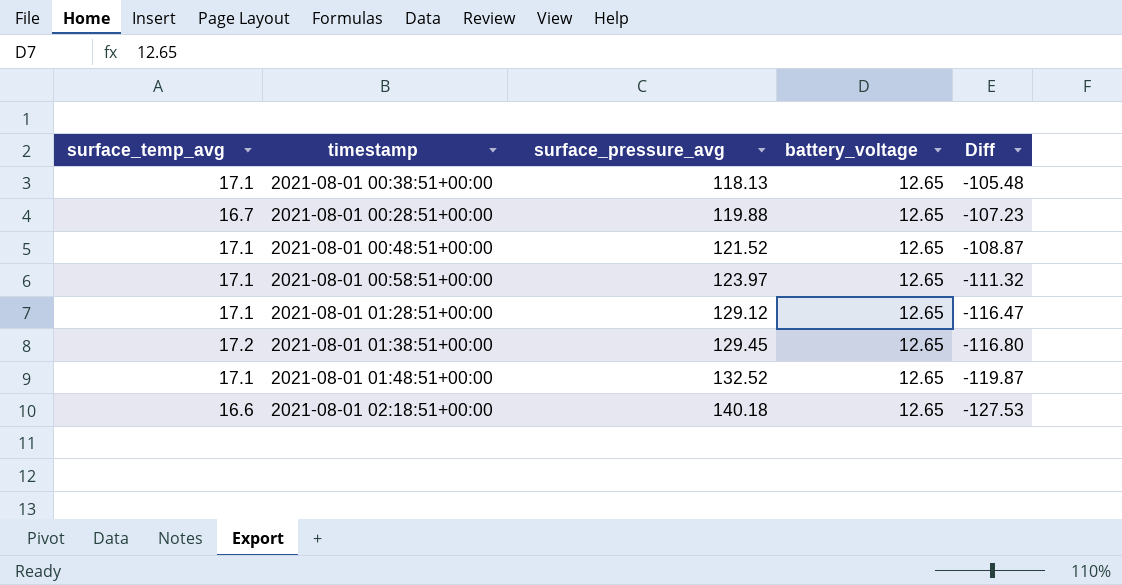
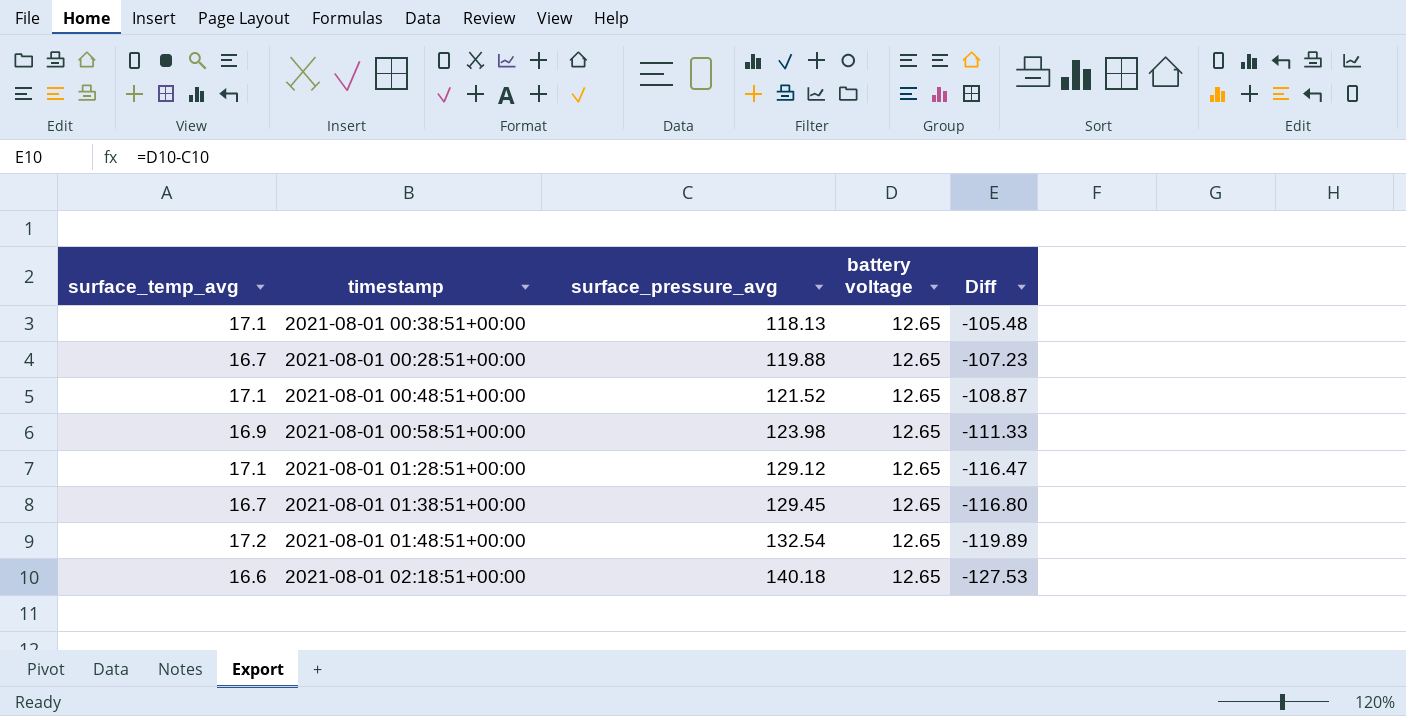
column name: battery_voltage -> battery voltage
2021-08-01 00:58:51+00:00 | surface_temp_avg: 17.1 -> 16.9
2021-08-01 00:58:51+00:00 | surface_pressure_avg: 123.97 -> 123.98
2021-08-01 00:58:51+00:00 | Diff: -111.32 -> -111.33
2021-08-01 01:38:51+00:00 | surface_temp_avg: 17.2 -> 16.7
2021-08-01 01:48:51+00:00 | surface_temp_avg: 17.1 -> 17.2
2021-08-01 01:48:51+00:00 | surface_pressure_avg: 132.52 -> 132.54
2021-08-01 01:48:51+00:00 | Diff: -119.87 -> -119.89

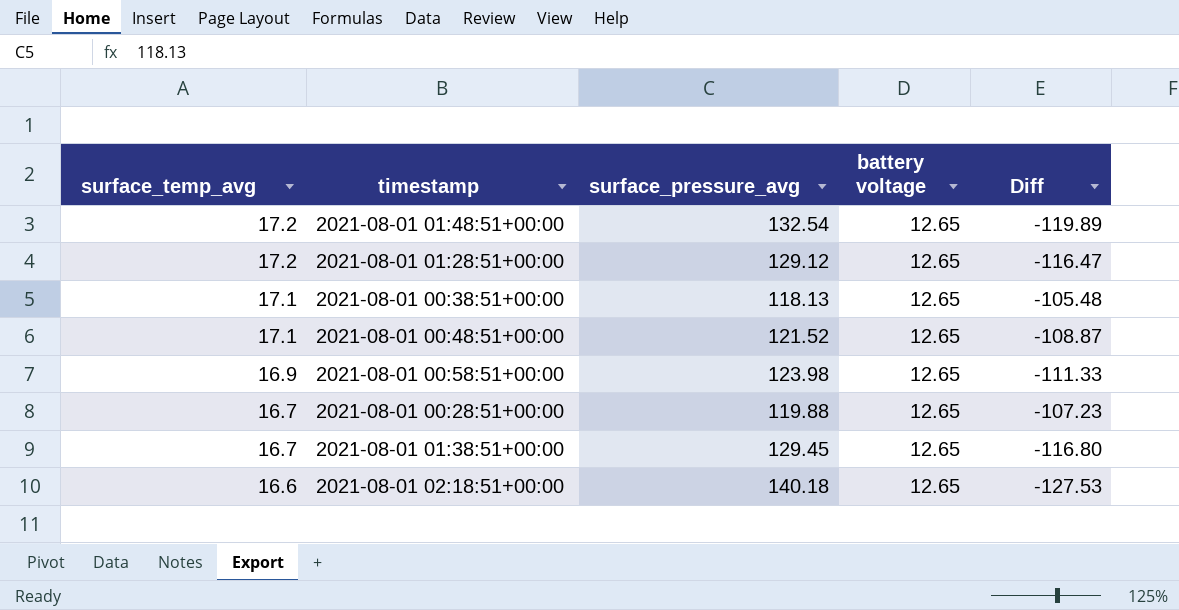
row order: surface_pressure_avg ascending -> surface_temp_avg descending
2021-08-01 01:28:51+00:00 | surface_temp_avg: 17.1 -> 17.2

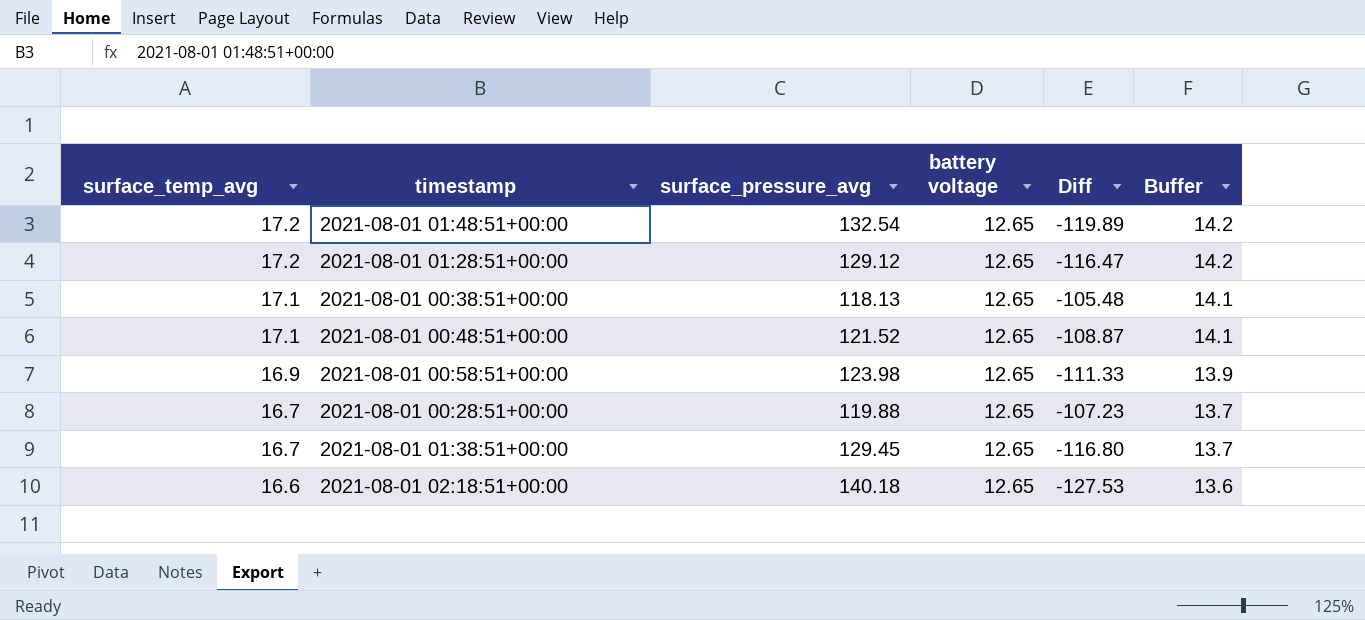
column Buffer | formula: none -> [surface_temp_avg] - 3

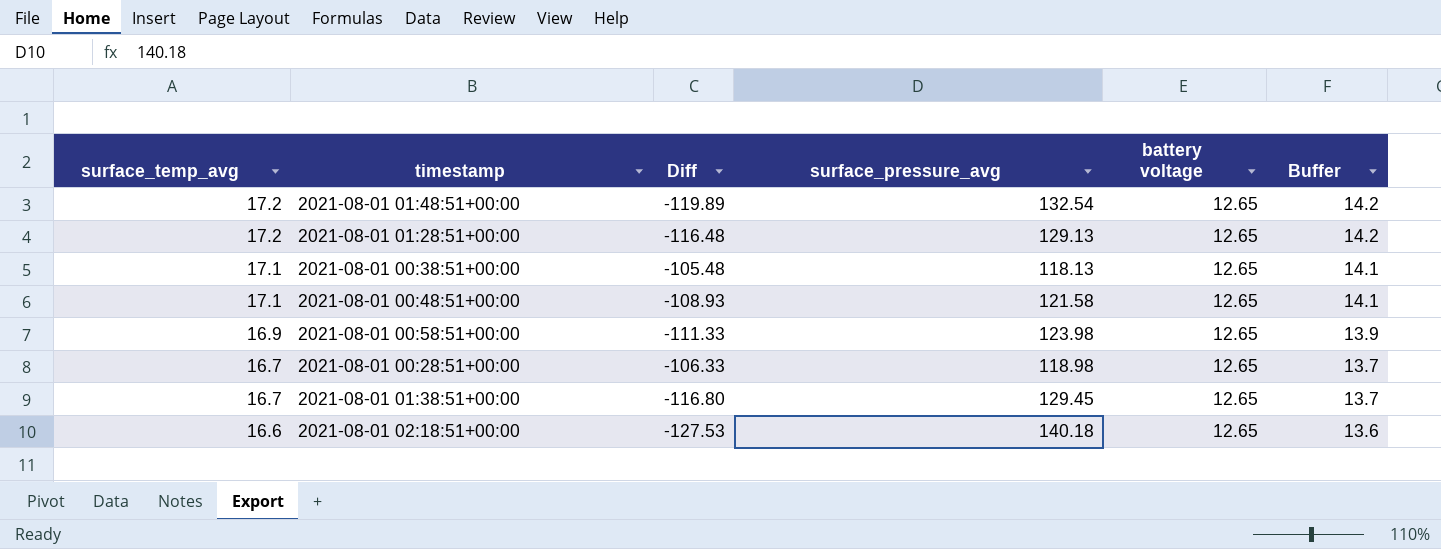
column Diff | position: 5 -> 3
2021-08-01 01:28:51+00:00 | Diff: -116.47 -> -116.48
2021-08-01 01:28:51+00:00 | surface_pressure_avg: 129.12 -> 129.13
2021-08-01 00:48:51+00:00 | Diff: -108.87 -> -108.93
2021-08-01 00:48:51+00:00 | surface_pressure_avg: 121.52 -> 121.58
2021-08-01 00:28:51+00:00 | Diff: -107.23 -> -106.33
2021-08-01 00:28:51+00:00 | surface_pressure_avg: 119.88 -> 118.98

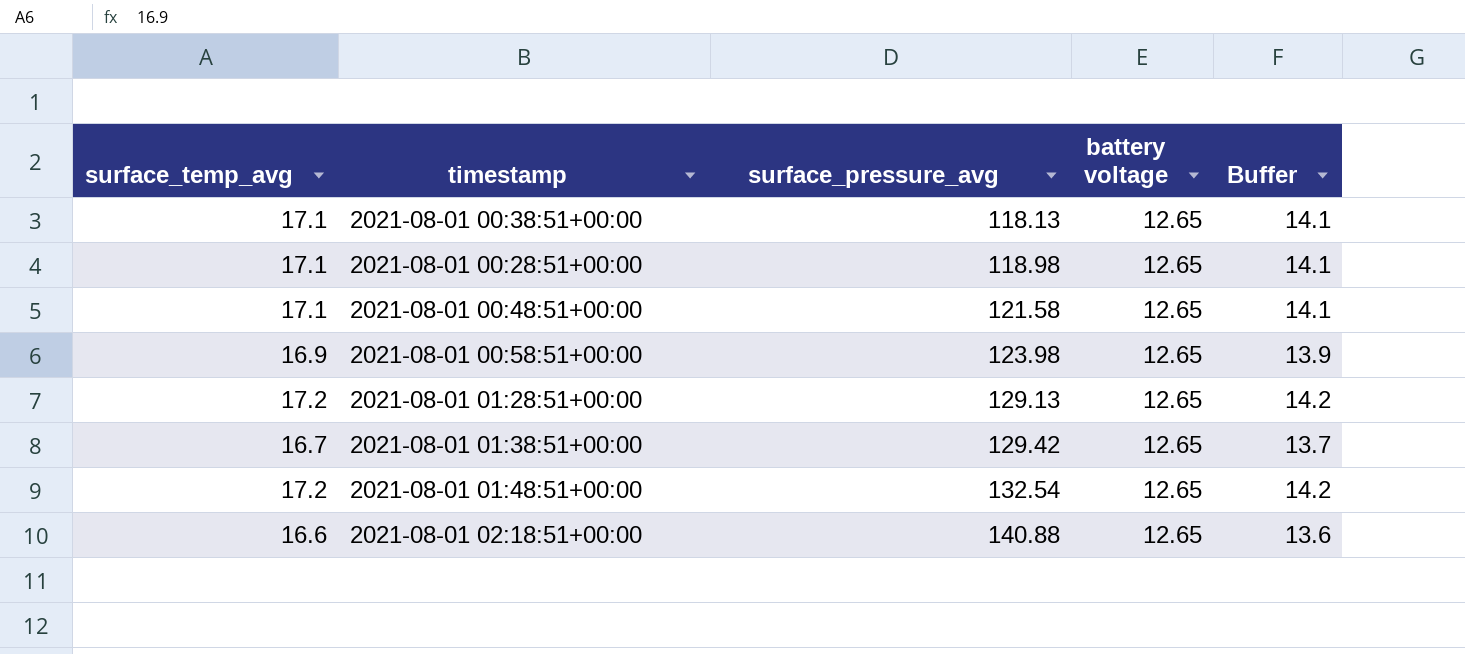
row order: surface_temp_avg descending -> surface_pressure_avg ascending
column Diff | formula: [battery voltage] - [surface_pressure_avg] -> none
2021-08-01 00:28:51+00:00 | surface_temp_avg: 16.7 -> 17.1
2021-08-01 00:28:51+00:00 | Buffer: 13.7 -> 14.1
2021-08-01 01:38:51+00:00 | surface_pressure_avg: 129.45 -> 129.42
2021-08-01 02:18:51+00:00 | surface_pressure_avg: 140.18 -> 140.88

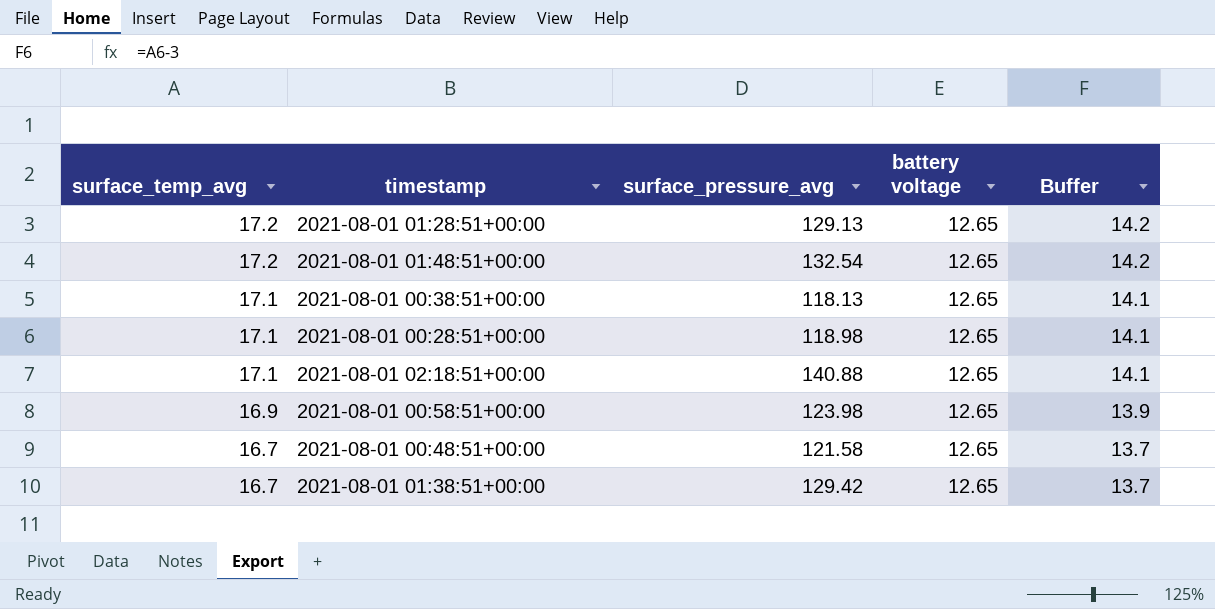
row order: surface_pressure_avg ascending -> surface_temp_avg descending
2021-08-01 02:18:51+00:00 | surface_temp_avg: 16.6 -> 17.1
2021-08-01 02:18:51+00:00 | Buffer: 13.6 -> 14.1
2021-08-01 00:48:51+00:00 | surface_temp_avg: 17.1 -> 16.7
2021-08-01 00:48:51+00:00 | Buffer: 14.1 -> 13.7

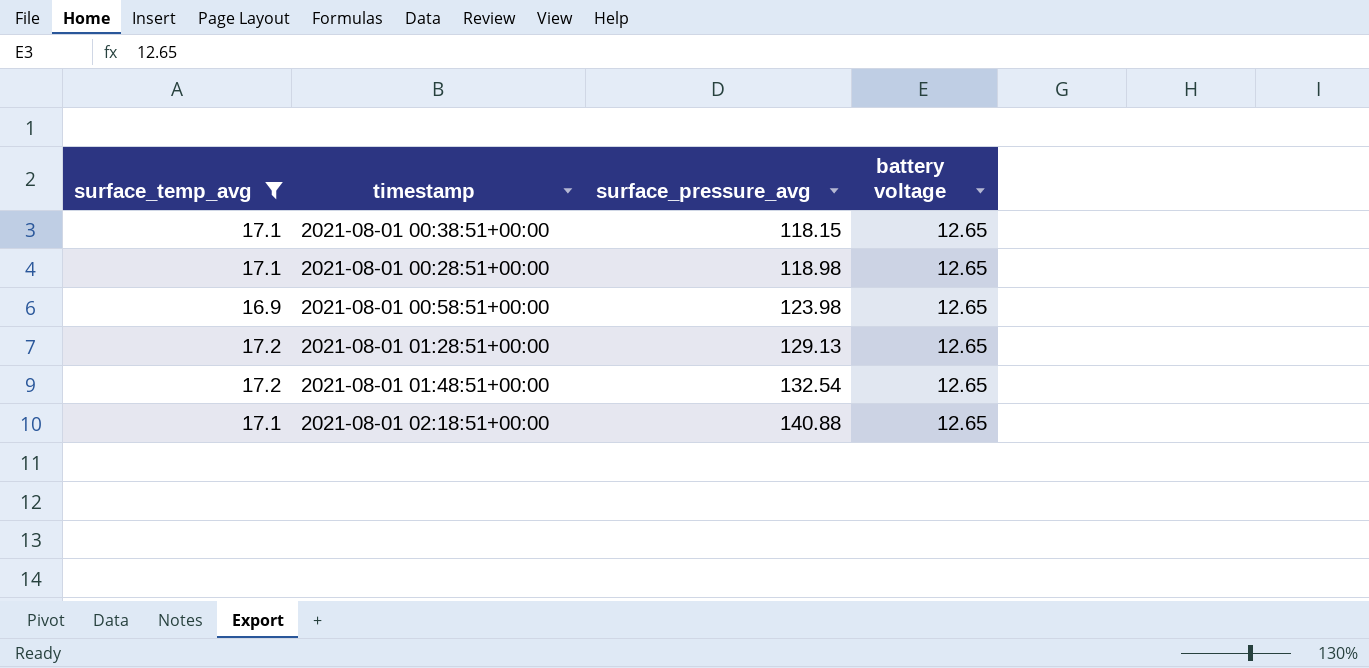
filter: none -> surface_temp_avg != 16.7
row order: surface_temp_avg descending -> surface_pressure_avg ascending
column Buffer | formula: [surface_temp_avg] - 3 -> none
2021-08-01 00:38:51+00:00 | surface_pressure_avg: 118.13 -> 118.15

